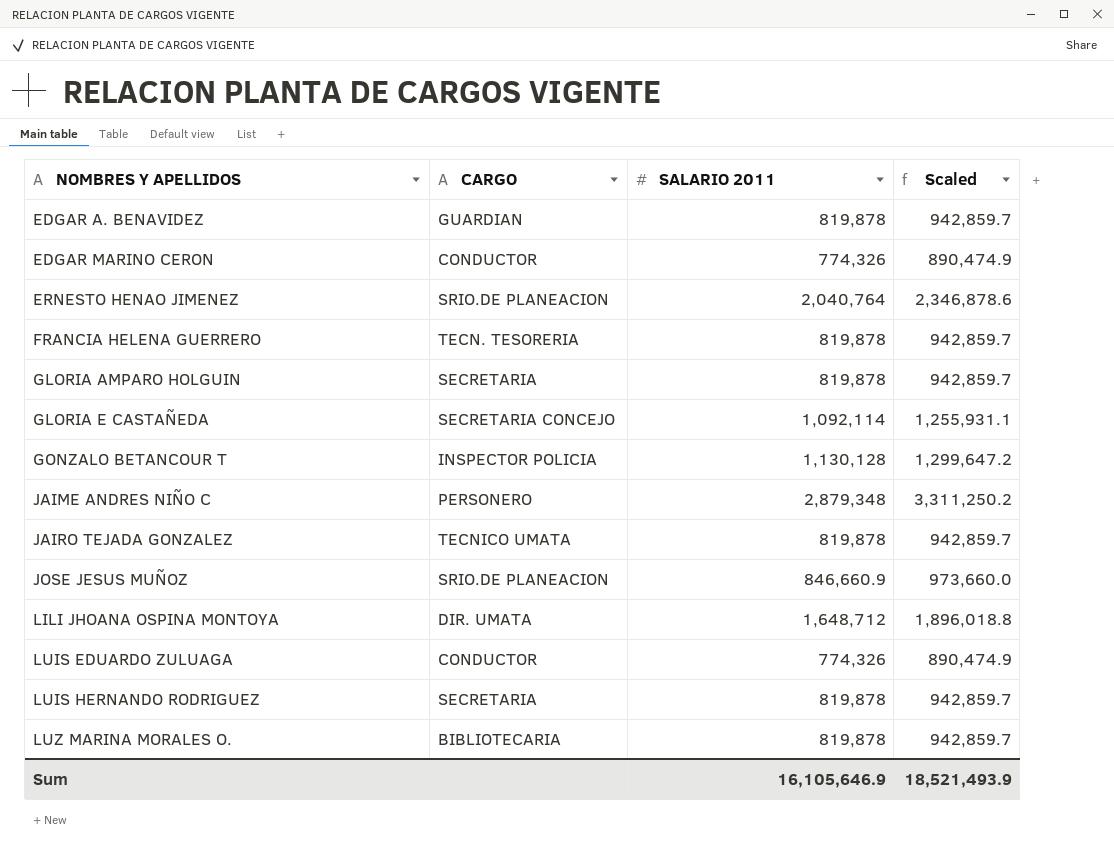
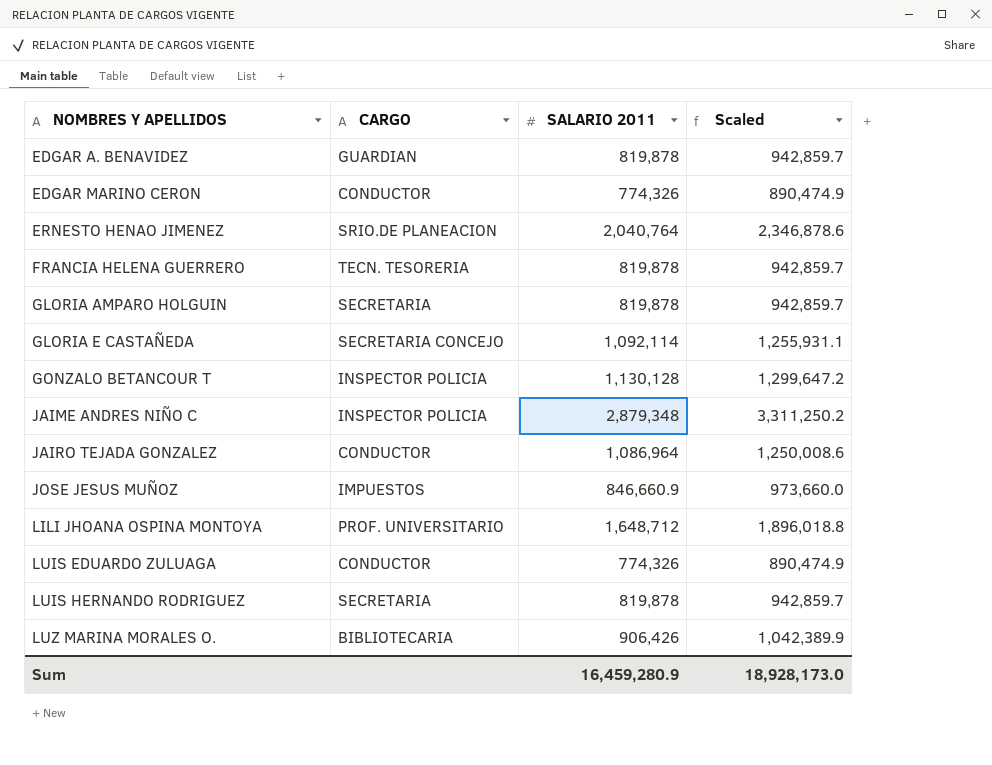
JAIME ANDRES NIÑO C | CARGO: PERSONERO -> INSPECTOR POLICIA
JAIRO TEJADA GONZALEZ | CARGO: TECNICO UMATA -> CONDUCTOR
JAIRO TEJADA GONZALEZ | SALARIO 2011: 819,878 -> 1,086,964
JAIRO TEJADA GONZALEZ | Scaled: 942,859.7 -> 1,250,008.6
JOSE JESUS MUÑOZ | CARGO: SRIO.DE PLANEACION -> IMPUESTOS
LILI JHOANA OSPINA MONTOYA | CARGO: DIR. UMATA -> PROF. UNIVERSITARIO
LUZ MARINA MORALES O. | SALARIO 2011: 819,878 -> 906,426
LUZ MARINA MORALES O. | Scaled: 942,859.7 -> 1,042,389.9
Sum | SALARIO 2011: 16,105,646.9 -> 16,459,280.9
Sum | Scaled: 18,521,493.9 -> 18,928,173.0

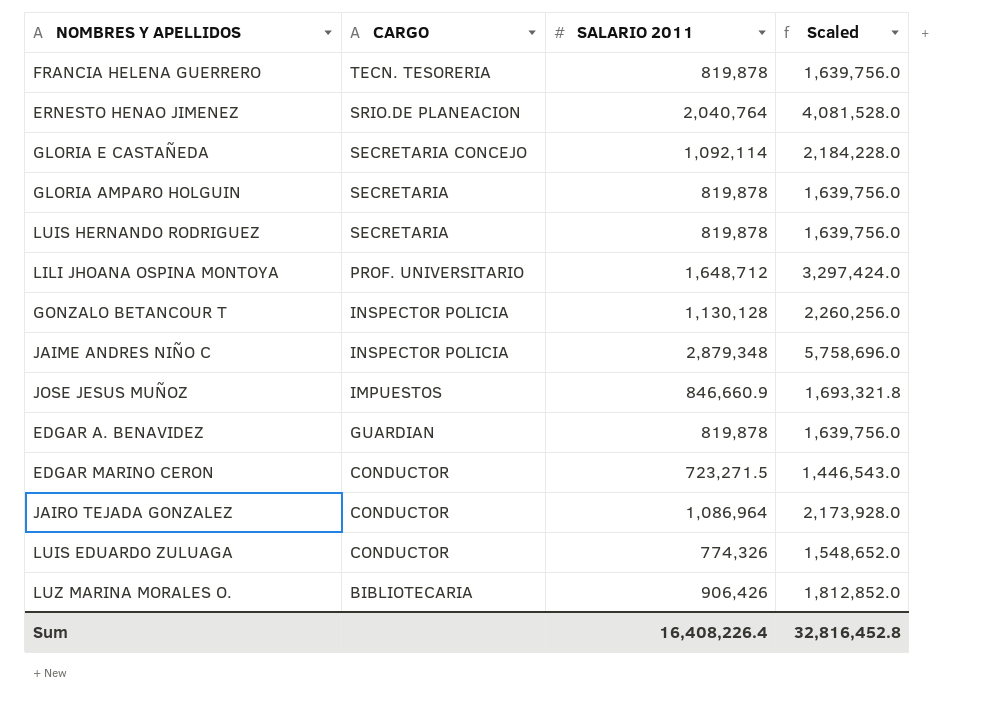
row order: NOMBRES Y APELLIDOS ascending -> CARGO descending
column Scaled | formula: [SALARIO 2011] * 1.15 -> [SALARIO 2011] * 2
EDGAR MARINO CERON | SALARIO 2011: 774,326 -> 723,271.5
Sum | SALARIO 2011: 16,459,280.9 -> 16,408,226.4
Sum | Scaled: 18,928,173.0 -> 32,816,452.8

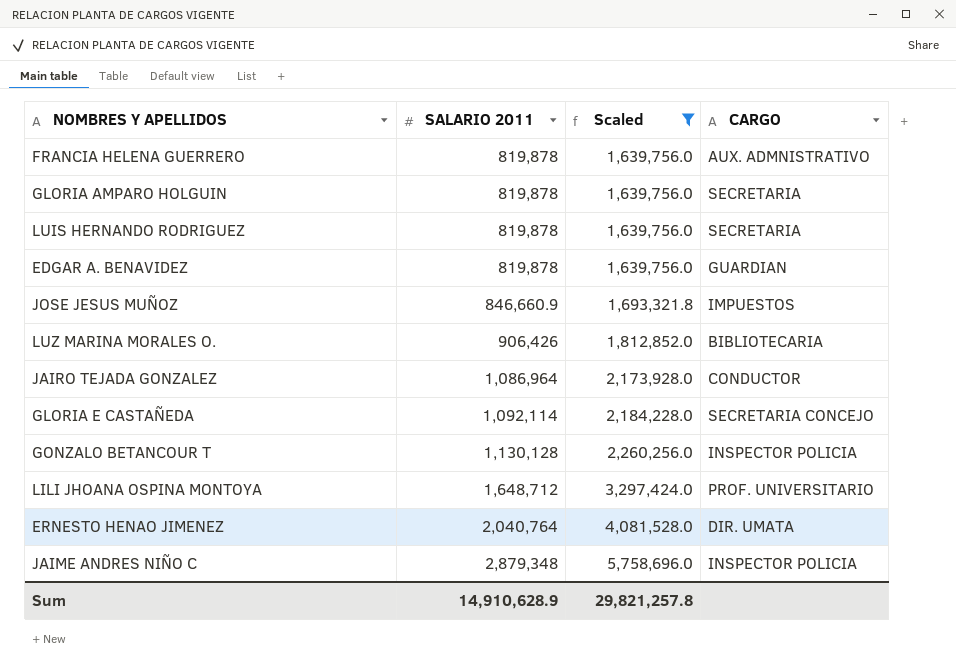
filter: none -> Scaled >= 1,639,756.0
row order: CARGO descending -> SALARIO 2011 ascending
column CARGO | position: 2 -> 4
FRANCIA HELENA GUERRERO | CARGO: TECN. TESORERIA -> AUX. ADMNISTRATIVO
ERNESTO HENAO JIMENEZ | CARGO: SRIO.DE PLANEACION -> DIR. UMATA
Sum | SALARIO 2011: 16,408,226.4 -> 14,910,628.9
Sum | Scaled: 32,816,452.8 -> 29,821,257.8

